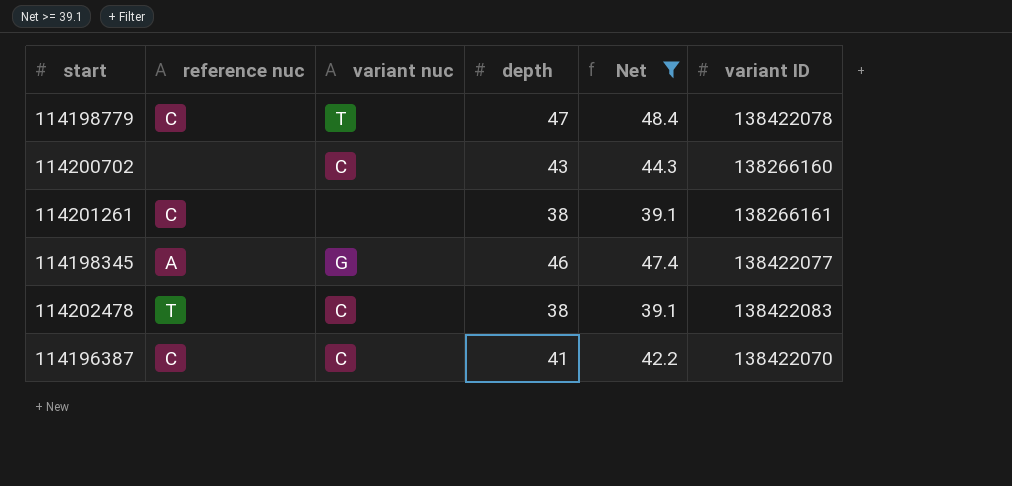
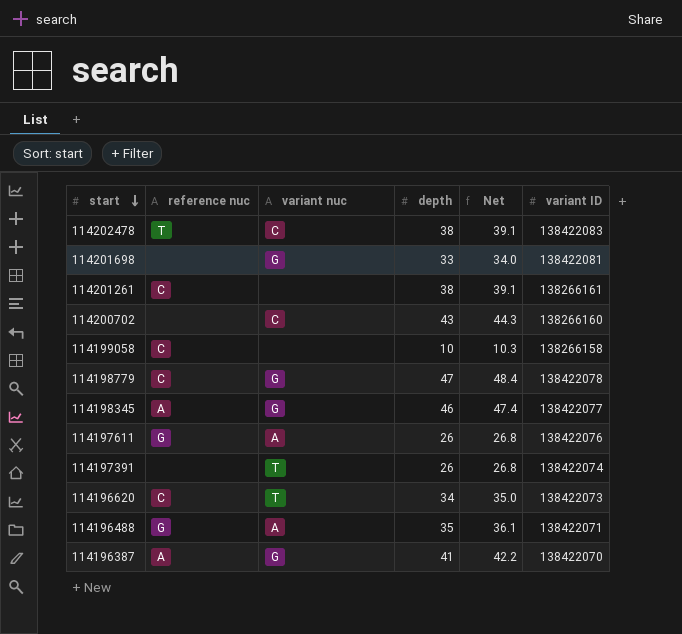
filter: Net >= 39.1 -> none
row order: none -> start descending
114198779 | variant nuc: T -> G
114196387 | reference nuc: C -> A
114196387 | variant nuc: C -> G

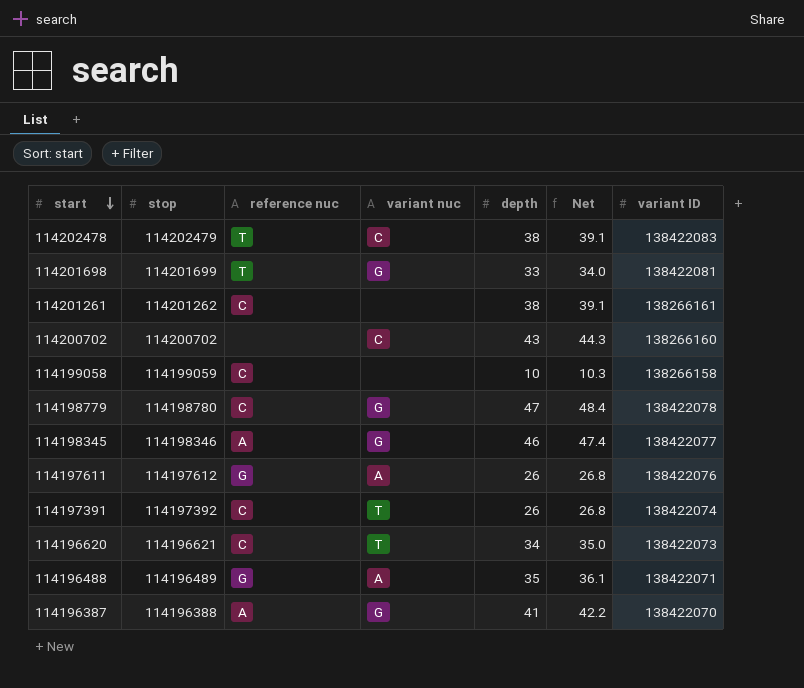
column stop | position: none -> 2
114201698 | reference nuc: none -> T
114197391 | reference nuc: none -> C

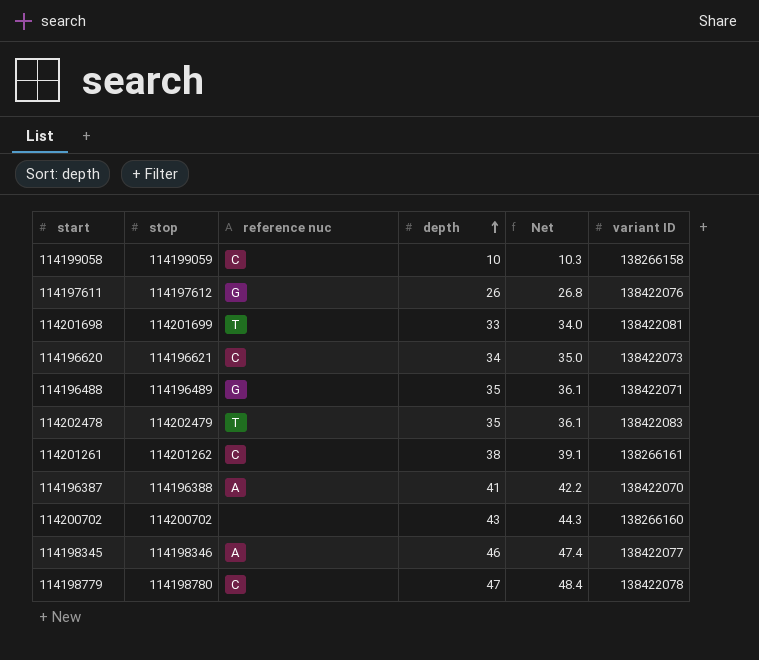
row order: start descending -> depth ascending
column variant nuc | position: 4 -> none
row 114197391: 114197392 | C | T | 26 | 26.8 | 138422074 -> none
114202478 | depth: 38 -> 35
114202478 | Net: 39.1 -> 36.1

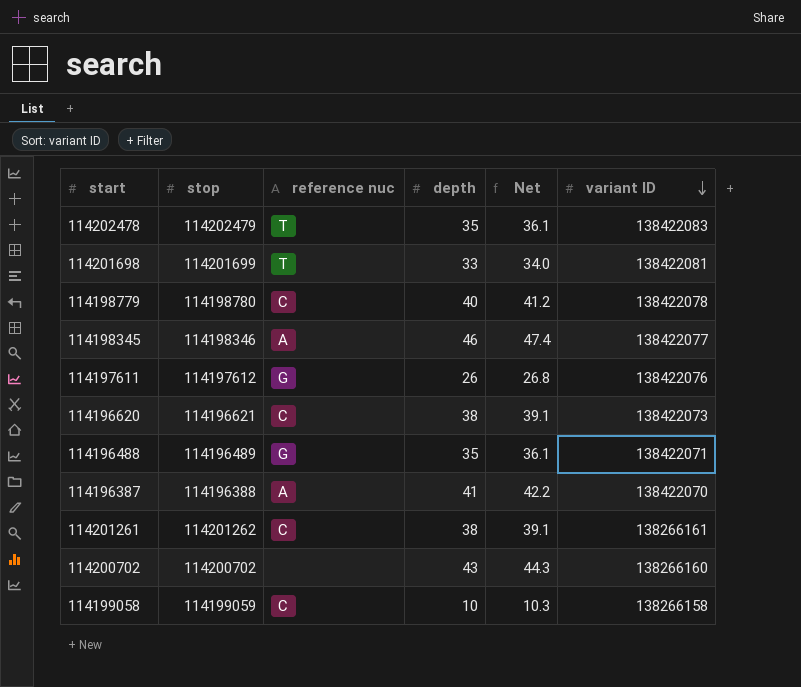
row order: depth ascending -> variant ID descending
114198779 | depth: 47 -> 40
114198779 | Net: 48.4 -> 41.2
114196620 | depth: 34 -> 38
114196620 | Net: 35.0 -> 39.1

